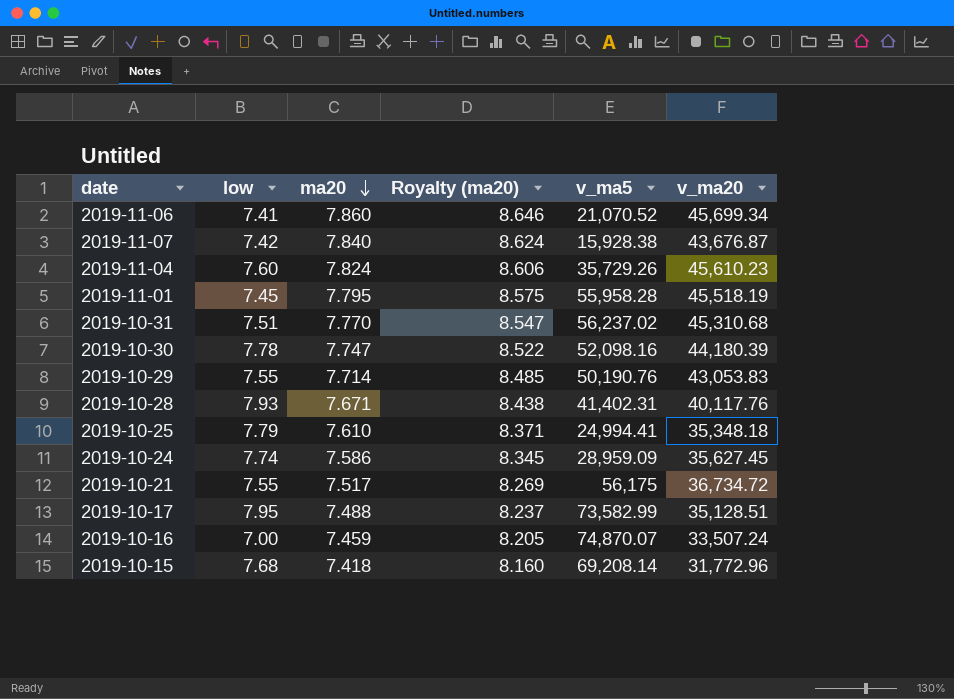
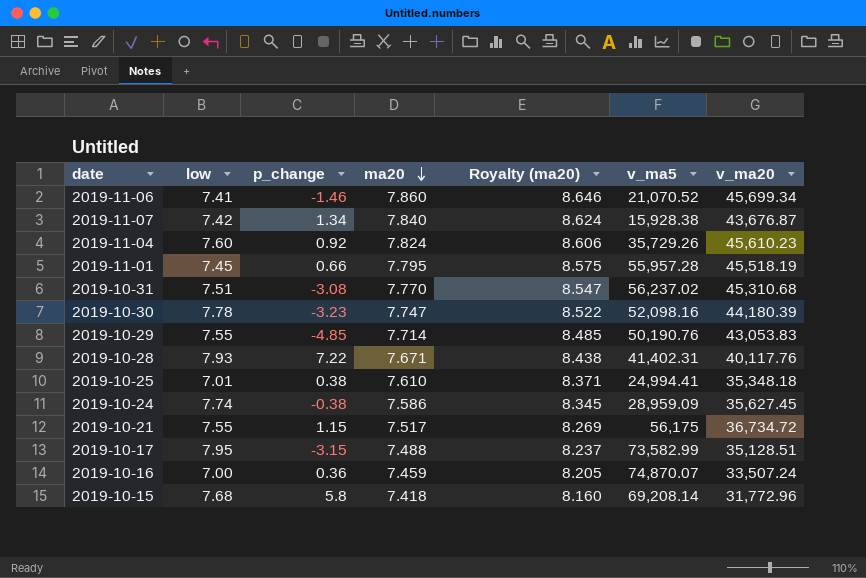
column p_change | position: none -> 3
2019-11-01 | v_ma5: 55,958.28 -> 55,957.28
2019-10-25 | low: 7.79 -> 7.01

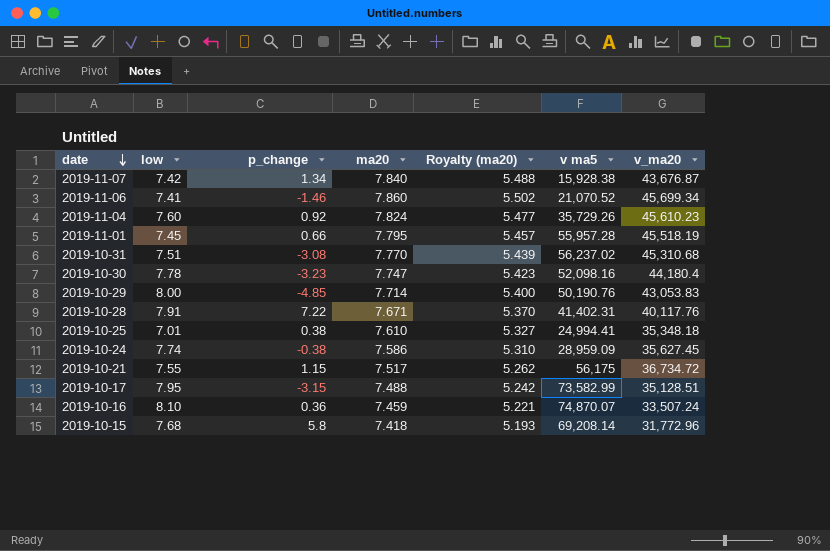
row order: ma20 descending -> date descending
column Royalty (ma20) | formula: [ma20] * 1.1 -> [ma20] * 0.7
column name: v_ma5 -> v ma5
2019-10-30 | v_ma20: 44,180.39 -> 44,180.4
2019-10-29 | low: 7.55 -> 8.00
2019-10-28 | low: 7.93 -> 7.91
2019-10-16 | low: 7.00 -> 8.10

